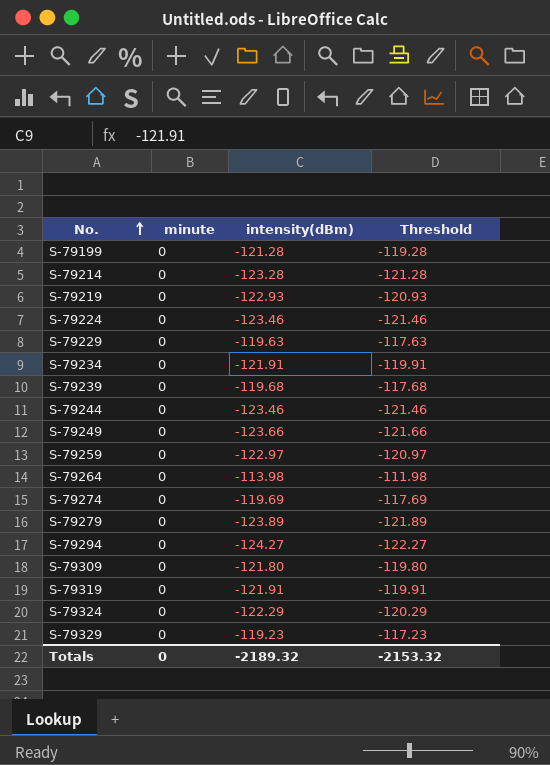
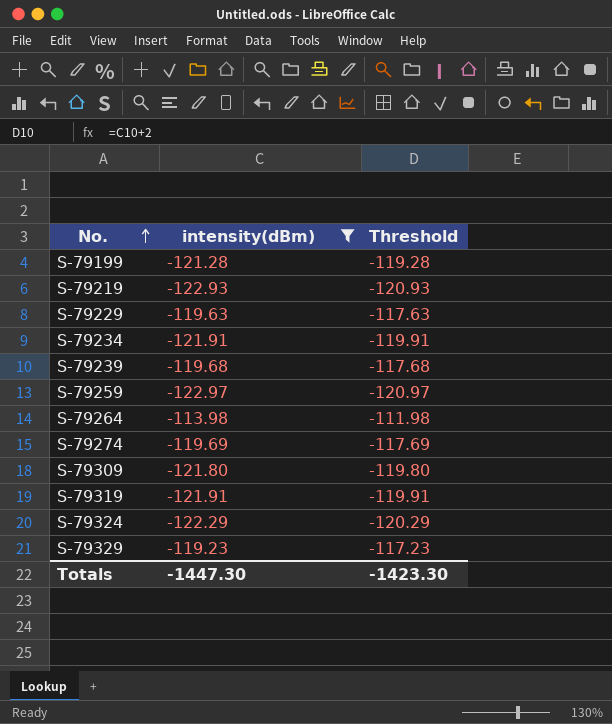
filter: none -> intensity(dBm) >= -122.97
column minute | position: 2 -> none
Totals | intensity(dBm): -2189.32 -> -1447.30
Totals | Threshold: -2153.32 -> -1423.30

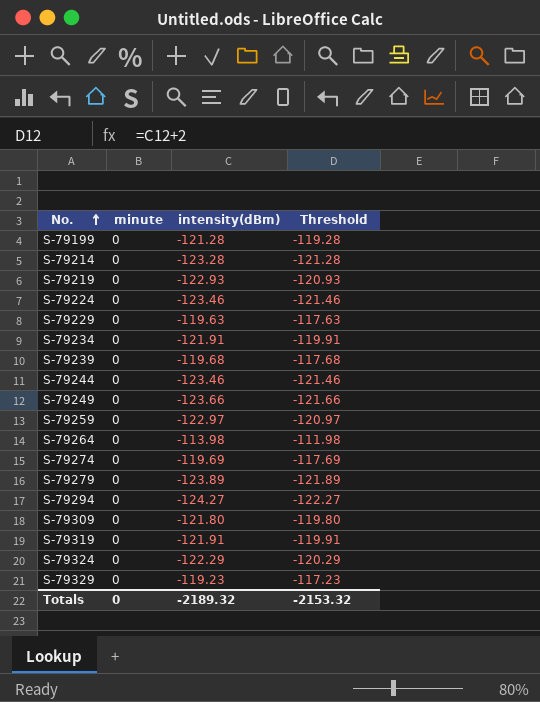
filter: intensity(dBm) >= -122.97 -> none
column minute | position: none -> 2
Totals | intensity(dBm): -1447.30 -> -2189.32
Totals | Threshold: -1423.30 -> -2153.32

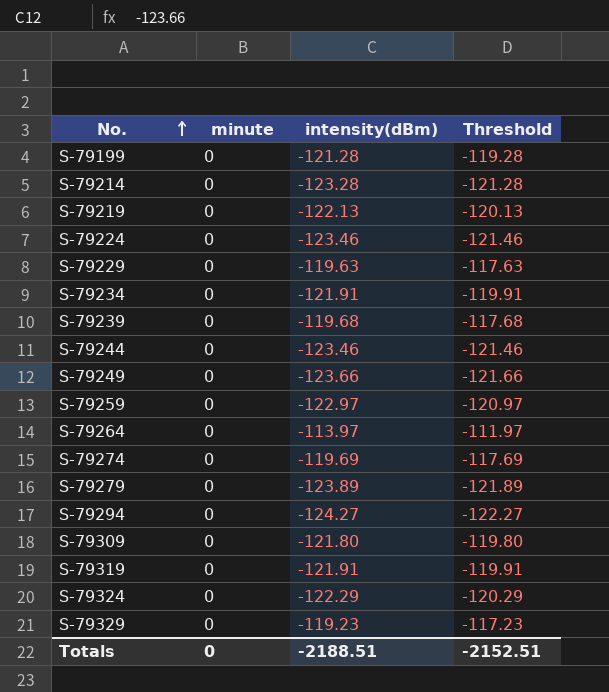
S-79219 | intensity(dBm): -122.93 -> -122.13
S-79219 | Threshold: -120.93 -> -120.13
S-79264 | intensity(dBm): -113.98 -> -113.97
S-79264 | Threshold: -111.98 -> -111.97
Totals | intensity(dBm): -2189.32 -> -2188.51
Totals | Threshold: -2153.32 -> -2152.51

